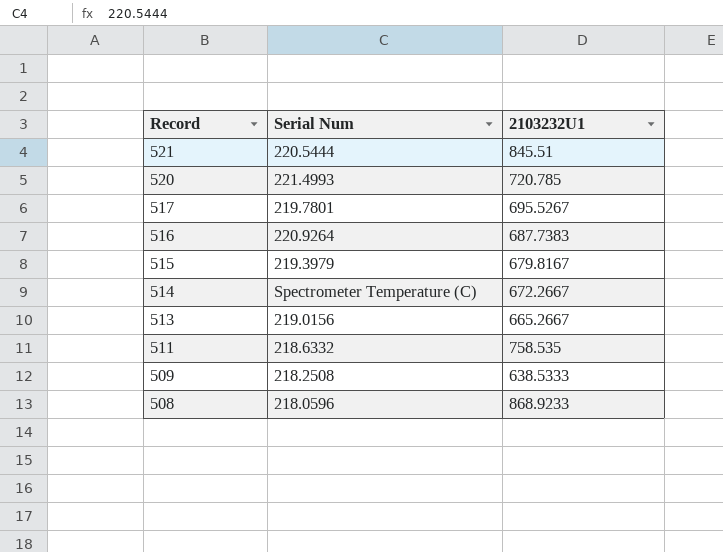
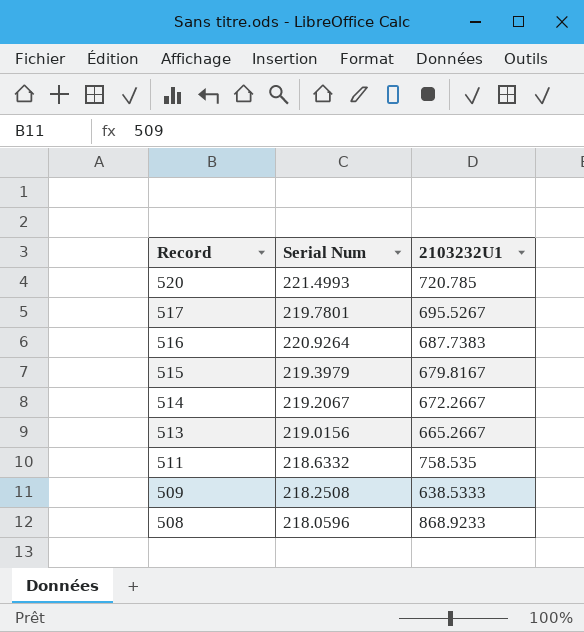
row 521: 220.5444 | 845.51 -> none
514 | Serial Num: Spectrometer Temperature (C) -> 219.2067

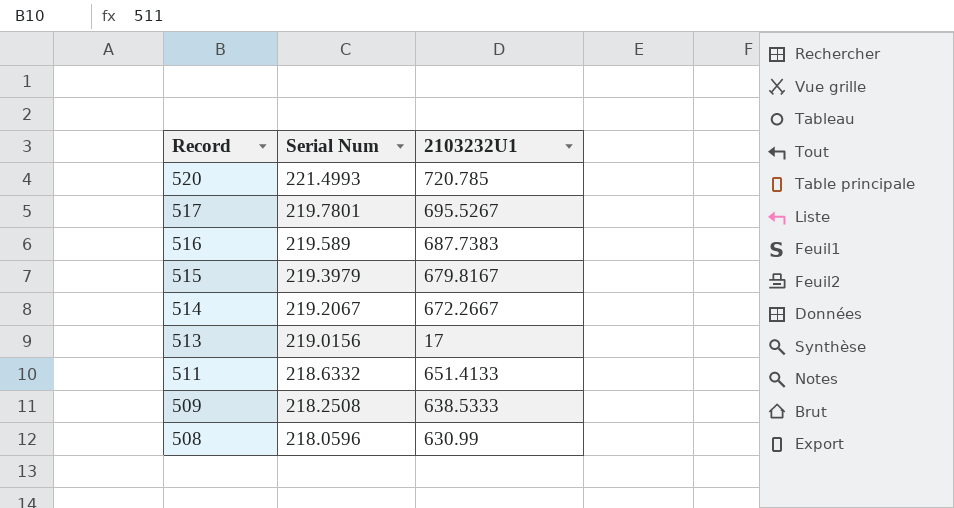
516 | Serial Num: 220.9264 -> 219.589
513 | 2103232U1: 665.2667 -> 17
511 | 2103232U1: 758.535 -> 651.4133
508 | 2103232U1: 868.9233 -> 630.99

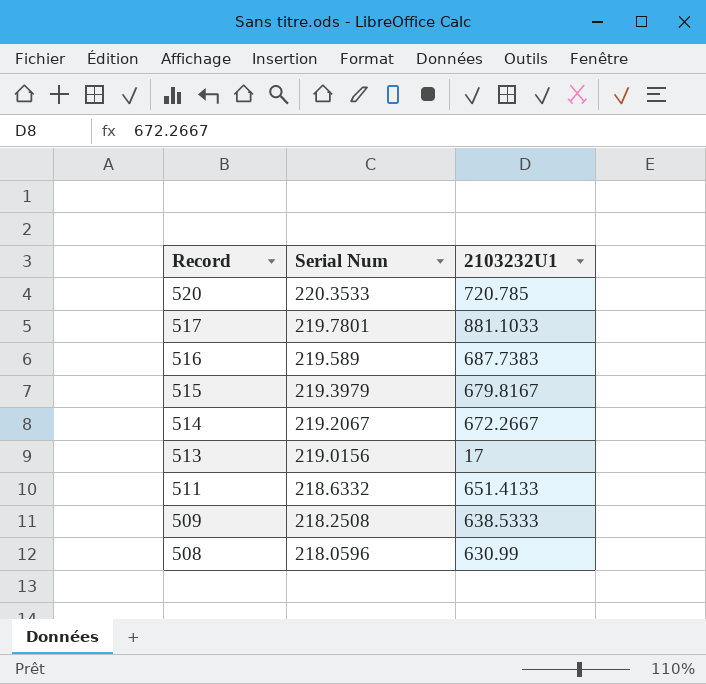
520 | Serial Num: 221.4993 -> 220.3533
517 | 2103232U1: 695.5267 -> 881.1033

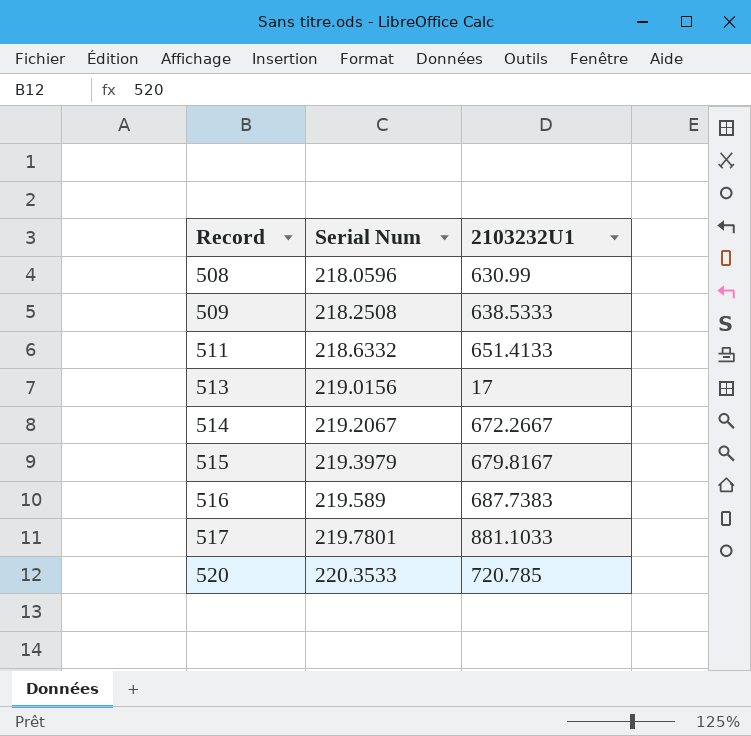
row order: Record descending -> Record ascending

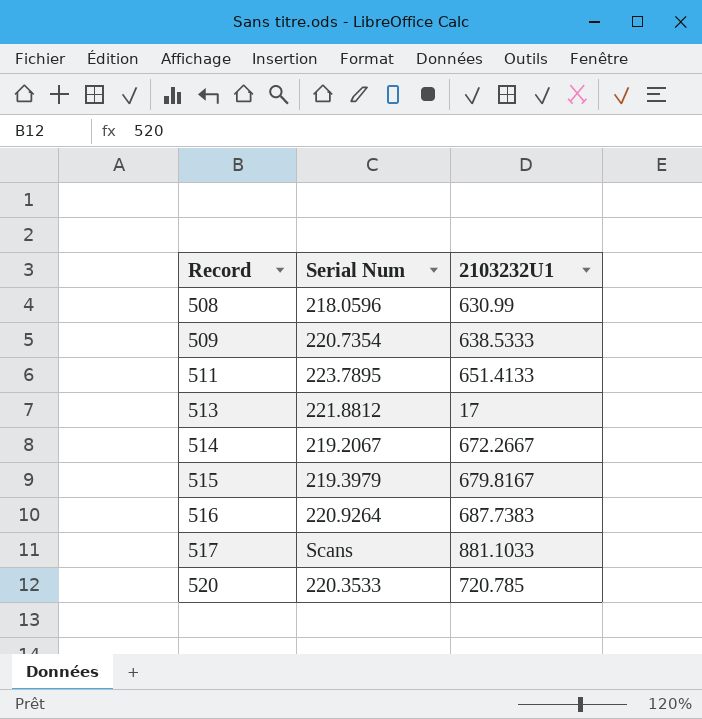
509 | Serial Num: 218.2508 -> 220.7354
511 | Serial Num: 218.6332 -> 223.7895
513 | Serial Num: 219.0156 -> 221.8812
516 | Serial Num: 219.589 -> 220.9264
517 | Serial Num: 219.7801 -> Scans

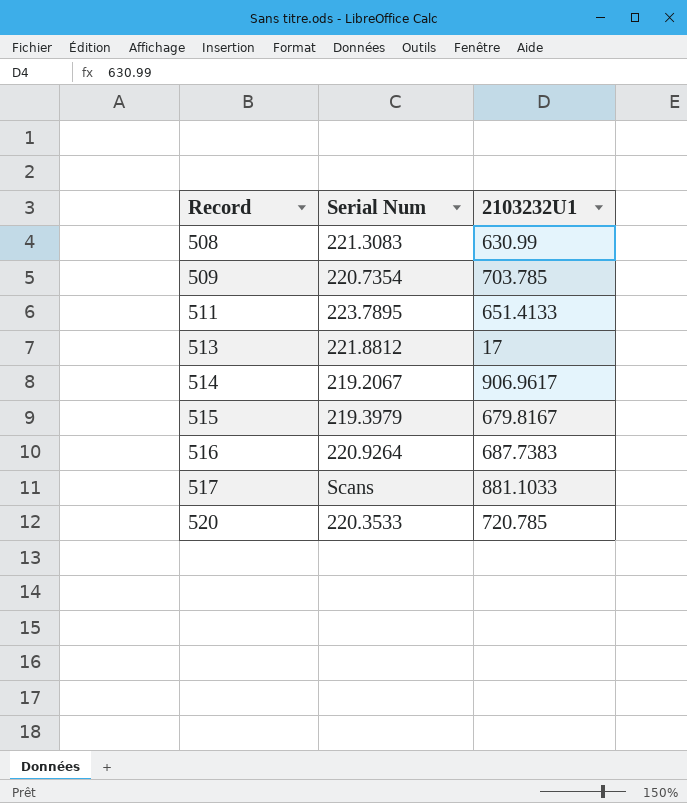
508 | Serial Num: 218.0596 -> 221.3083
509 | 2103232U1: 638.5333 -> 703.785
514 | 2103232U1: 672.2667 -> 906.9617

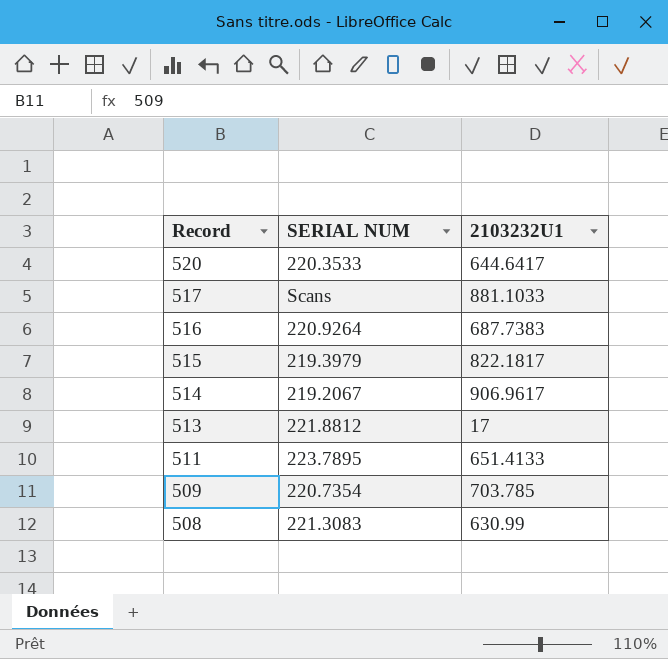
row order: Record ascending -> Record descending
column name: Serial Num -> SERIAL NUM
520 | 2103232U1: 720.785 -> 644.6417
515 | 2103232U1: 679.8167 -> 822.1817

